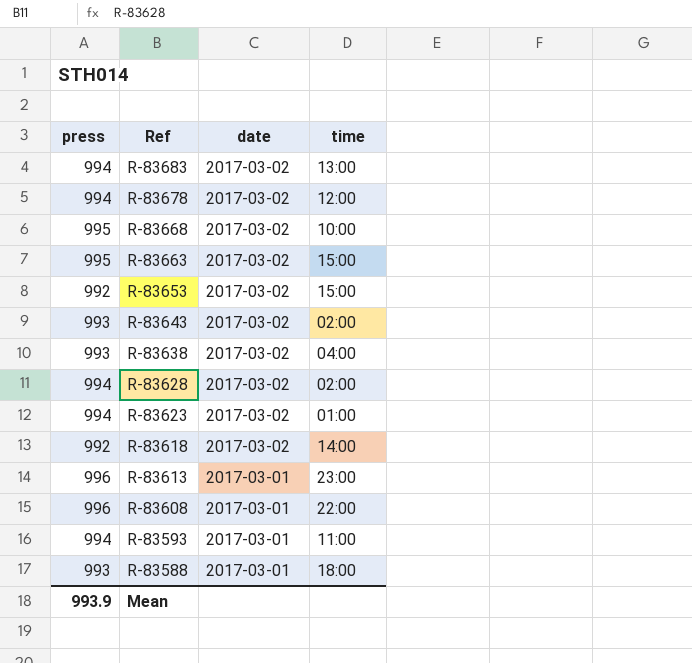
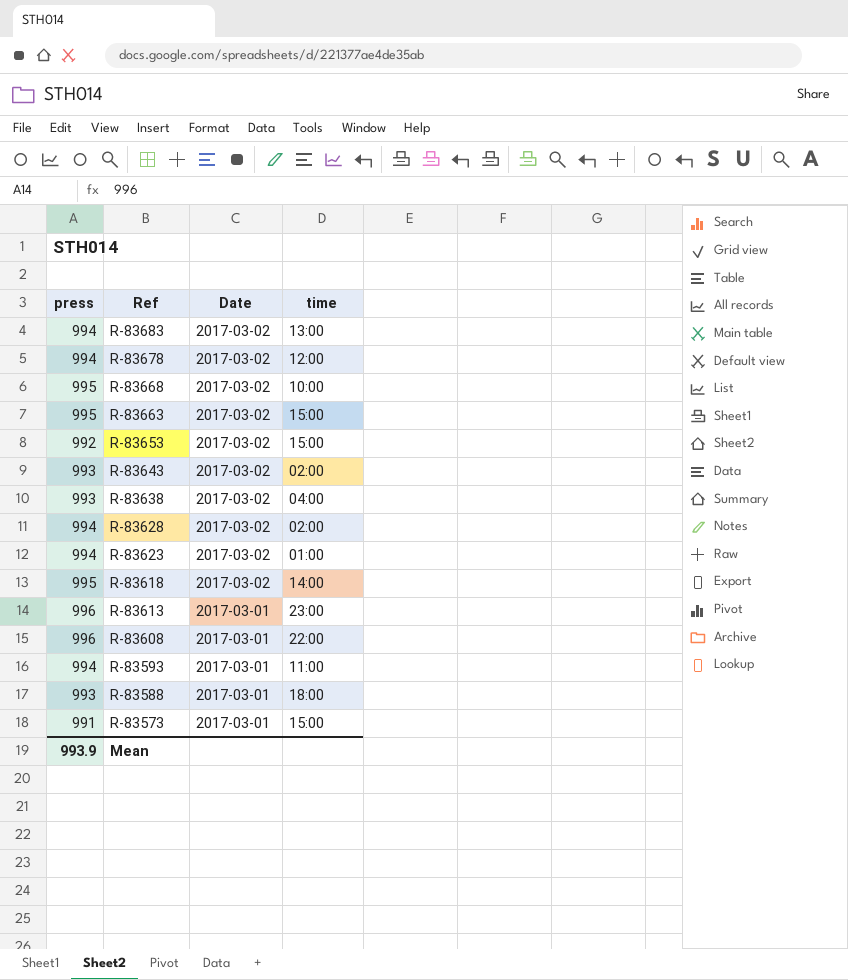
column name: date -> Date
R-83618 | press: 992 -> 995
row R-83573: none -> 991 | 2017-03-01 | 15:00

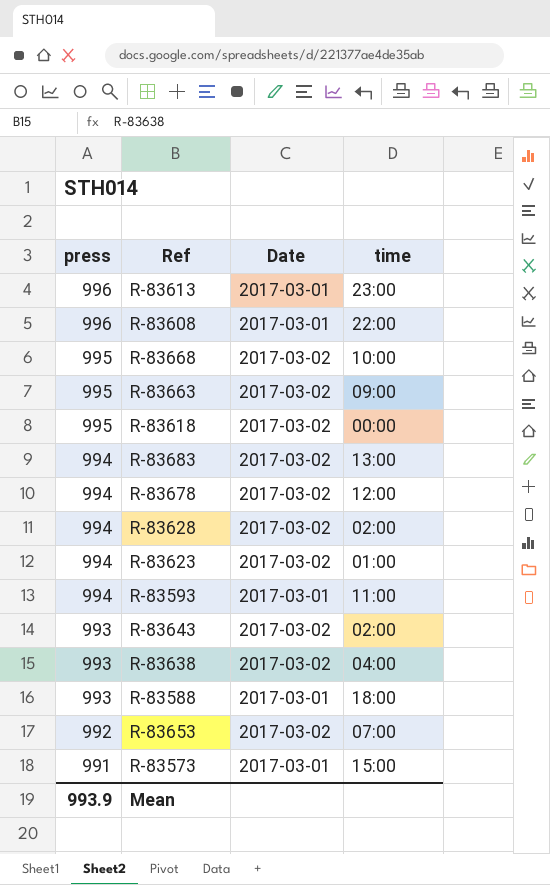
row order: Ref descending -> press descending
R-83663 | time: 15:00 -> 09:00
R-83618 | time: 14:00 -> 00:00
R-83653 | time: 15:00 -> 07:00

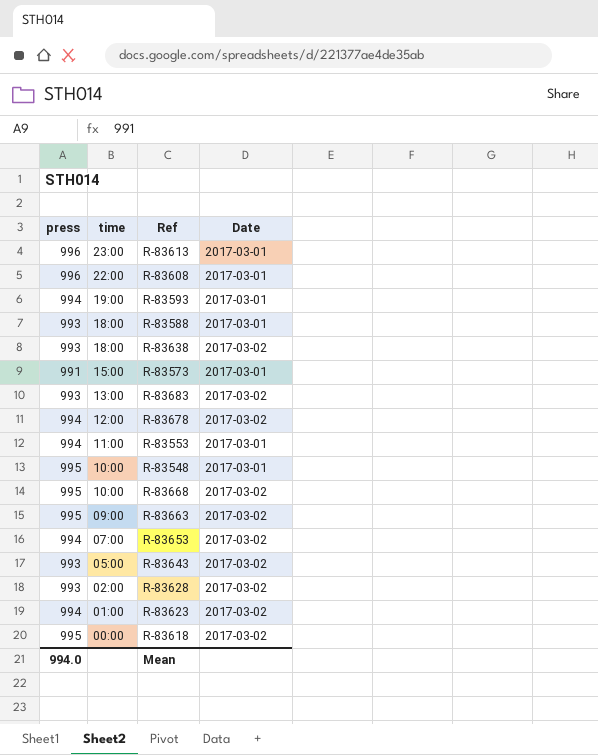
row order: press descending -> time descending
column time | position: 4 -> 2
R-83593 | time: 11:00 -> 19:00
R-83638 | time: 04:00 -> 18:00
R-83683 | press: 994 -> 993
row R-83553: none -> 994 | 11:00 | 2017-03-01
row R-83548: none -> 995 | 10:00 | 2017-03-01
R-83653 | press: 992 -> 994
R-83643 | time: 02:00 -> 05:00
R-83628 | press: 994 -> 993
Mean | press: 993.9 -> 994.0

